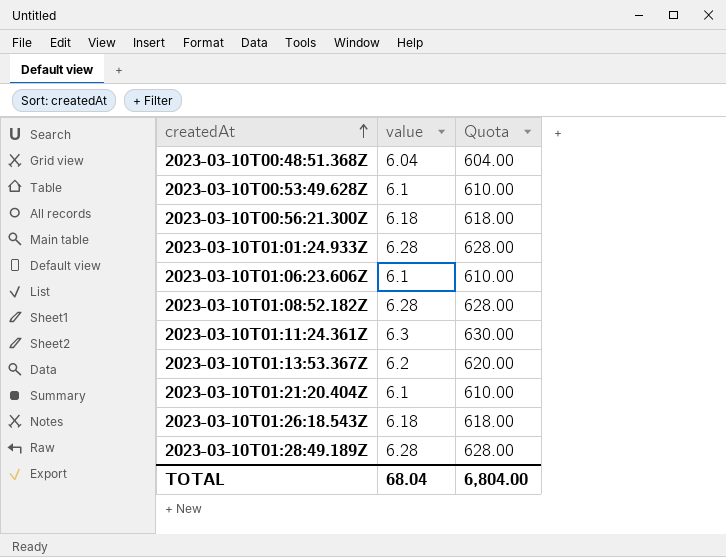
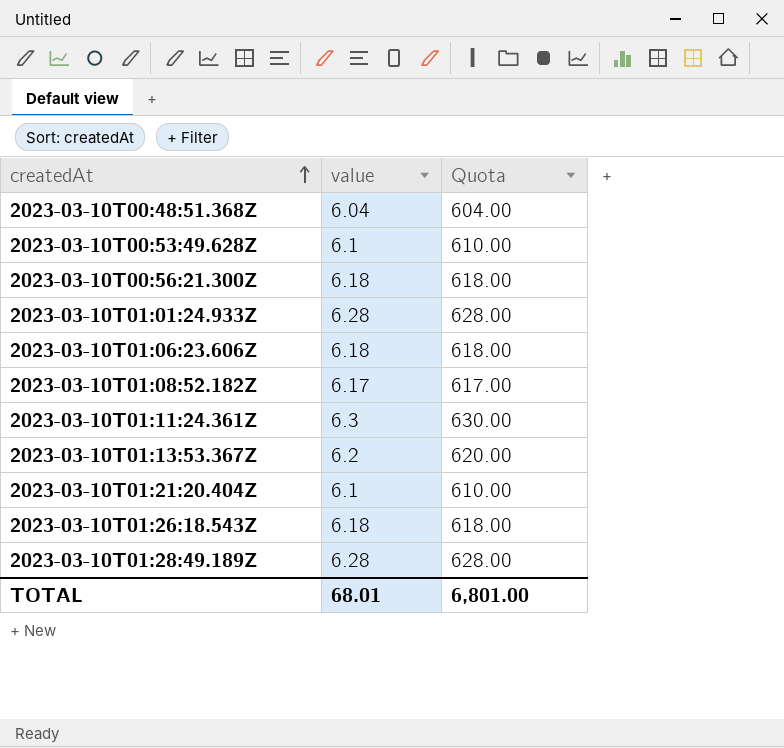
2023-03-10T01:06:23.606Z | value: 6.1 -> 6.18
2023-03-10T01:06:23.606Z | Quota: 610.00 -> 618.00
2023-03-10T01:08:52.182Z | value: 6.28 -> 6.17
2023-03-10T01:08:52.182Z | Quota: 628.00 -> 617.00
TOTAL | value: 68.04 -> 68.01
TOTAL | Quota: 6,804.00 -> 6,801.00

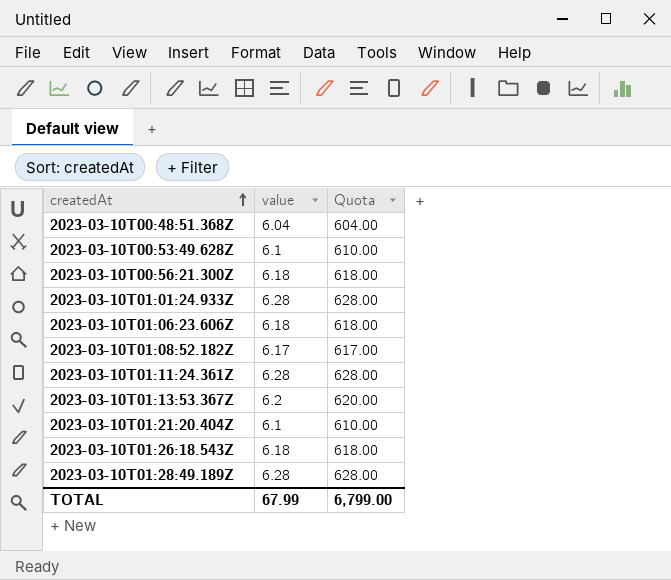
2023-03-10T01:11:24.361Z | value: 6.3 -> 6.28
2023-03-10T01:11:24.361Z | Quota: 630.00 -> 628.00
TOTAL | value: 68.01 -> 67.99
TOTAL | Quota: 6,801.00 -> 6,799.00

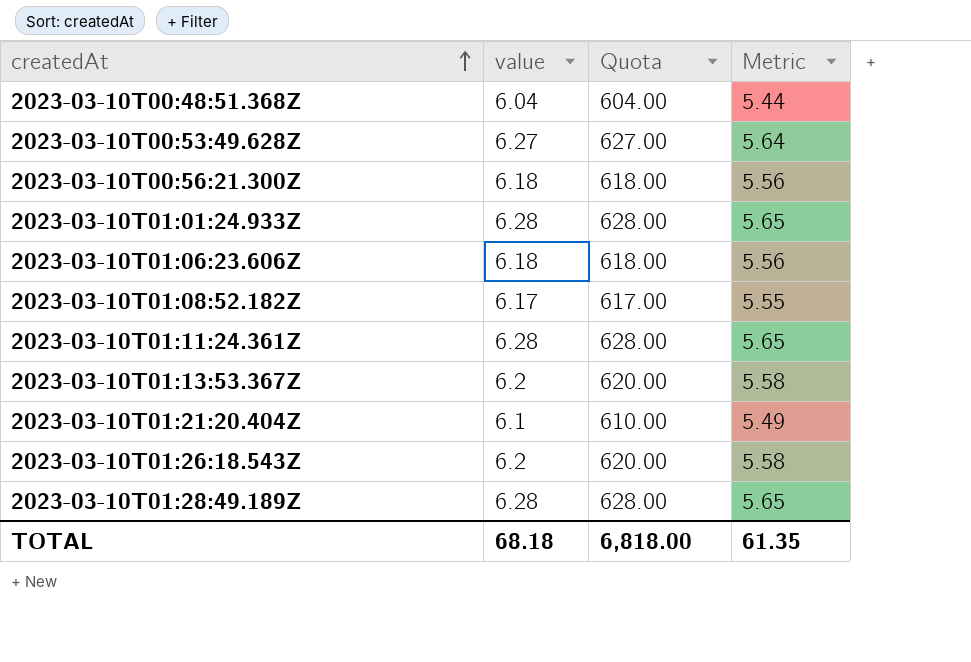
column Metric | formula: none -> [value] * 0.9
2023-03-10T00:53:49.628Z | value: 6.1 -> 6.27
2023-03-10T00:53:49.628Z | Quota: 610.00 -> 627.00
2023-03-10T01:26:18.543Z | value: 6.18 -> 6.2
2023-03-10T01:26:18.543Z | Quota: 618.00 -> 620.00
TOTAL | value: 67.99 -> 68.18
TOTAL | Quota: 6,799.00 -> 6,818.00

